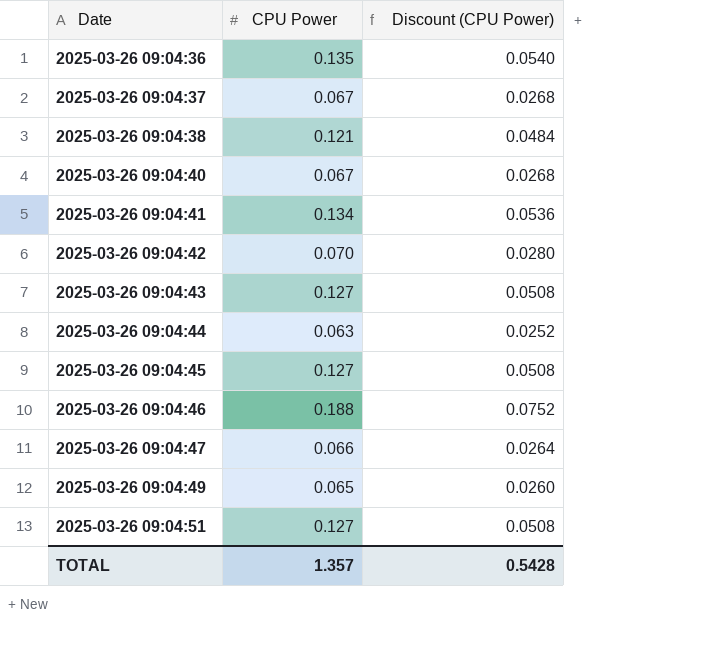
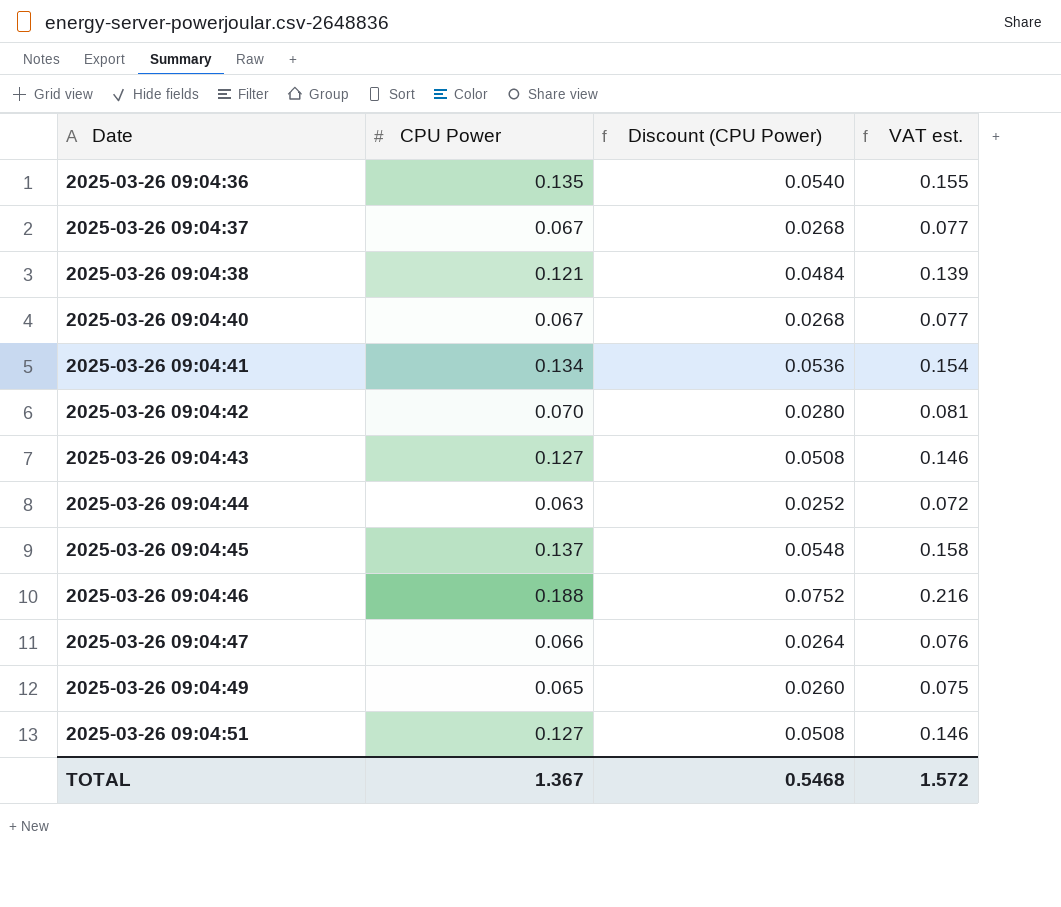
column VAT est. | formula: none -> [CPU Power] * 1.15
2025-03-26 09:04:45 | CPU Power: 0.127 -> 0.137
2025-03-26 09:04:45 | Discount (CPU Power): 0.0508 -> 0.0548
TOTAL | CPU Power: 1.357 -> 1.367
TOTAL | Discount (CPU Power): 0.5428 -> 0.5468

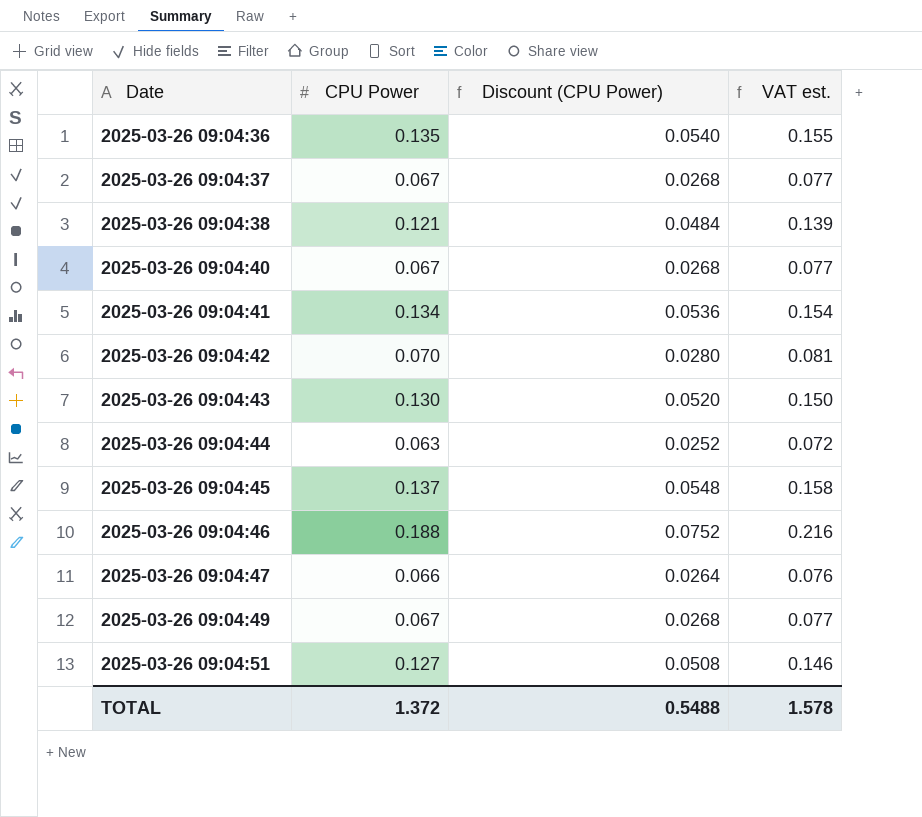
2025-03-26 09:04:43 | CPU Power: 0.127 -> 0.130
2025-03-26 09:04:43 | Discount (CPU Power): 0.0508 -> 0.0520
2025-03-26 09:04:43 | VAT est.: 0.146 -> 0.150
2025-03-26 09:04:49 | CPU Power: 0.065 -> 0.067
2025-03-26 09:04:49 | Discount (CPU Power): 0.0260 -> 0.0268
2025-03-26 09:04:49 | VAT est.: 0.075 -> 0.077
TOTAL | CPU Power: 1.367 -> 1.372
TOTAL | Discount (CPU Power): 0.5468 -> 0.5488
TOTAL | VAT est.: 1.572 -> 1.578

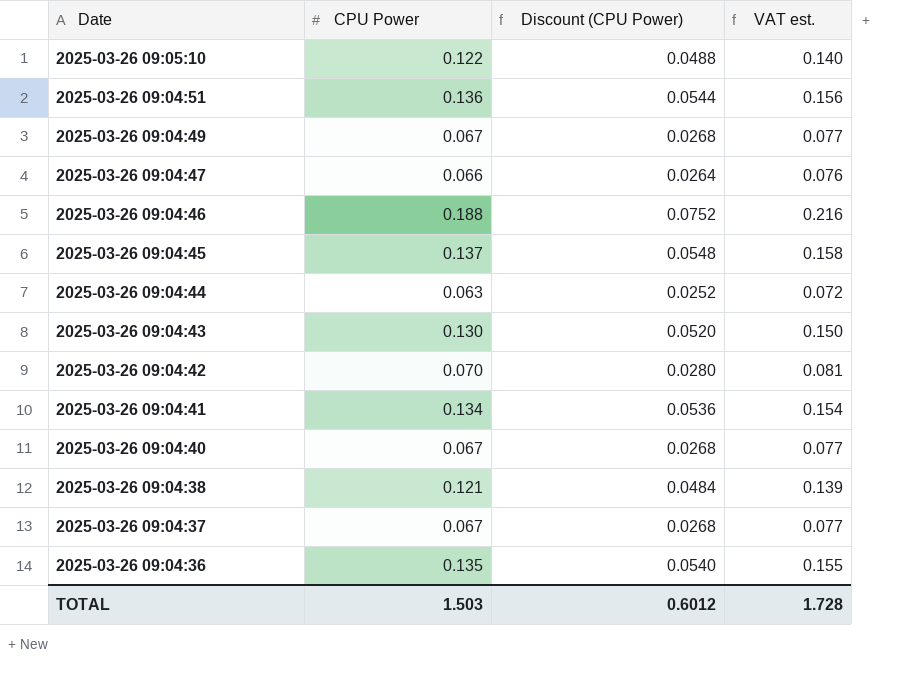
row order: Date ascending -> Date descending
row 2025-03-26 09:05:10: none -> 0.122 | 0.0488 | 0.140
2025-03-26 09:04:51 | CPU Power: 0.127 -> 0.136
2025-03-26 09:04:51 | Discount (CPU Power): 0.0508 -> 0.0544
2025-03-26 09:04:51 | VAT est.: 0.146 -> 0.156
TOTAL | CPU Power: 1.372 -> 1.503
TOTAL | Discount (CPU Power): 0.5488 -> 0.6012
TOTAL | VAT est.: 1.578 -> 1.728

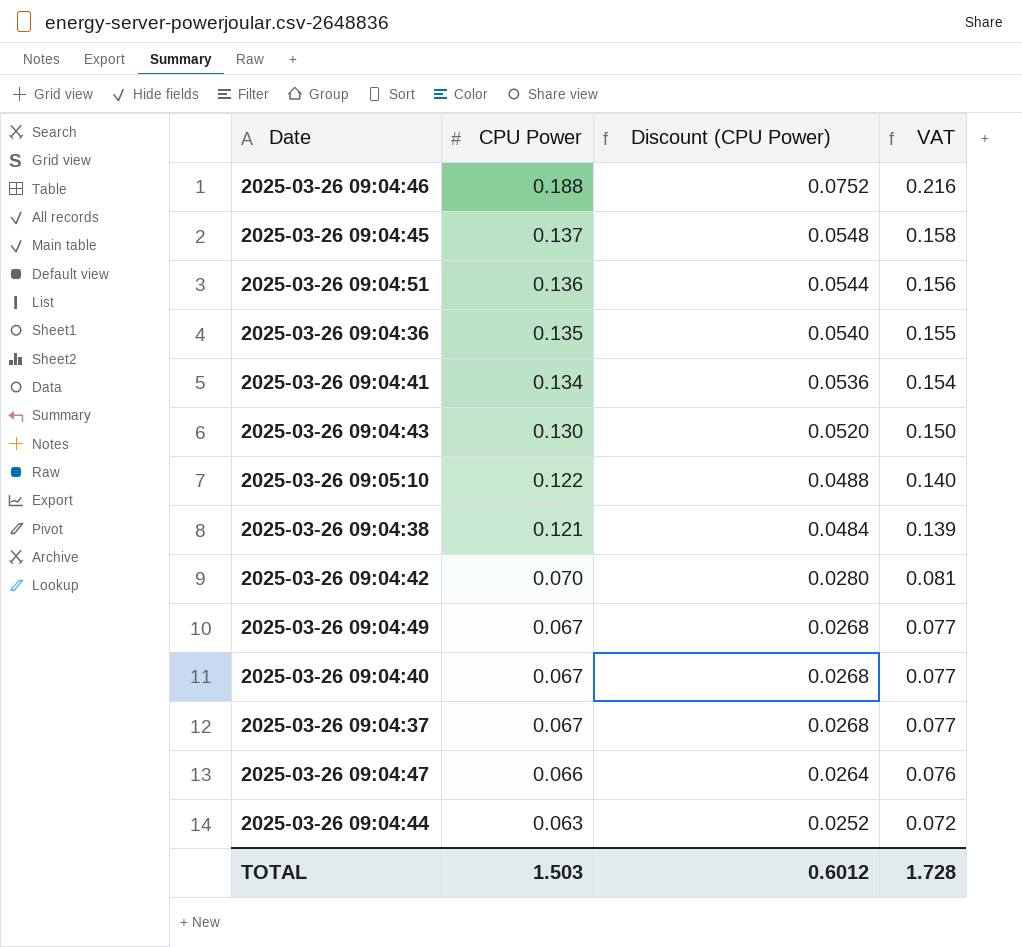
row order: Date descending -> CPU Power descending
column name: VAT est. -> VAT

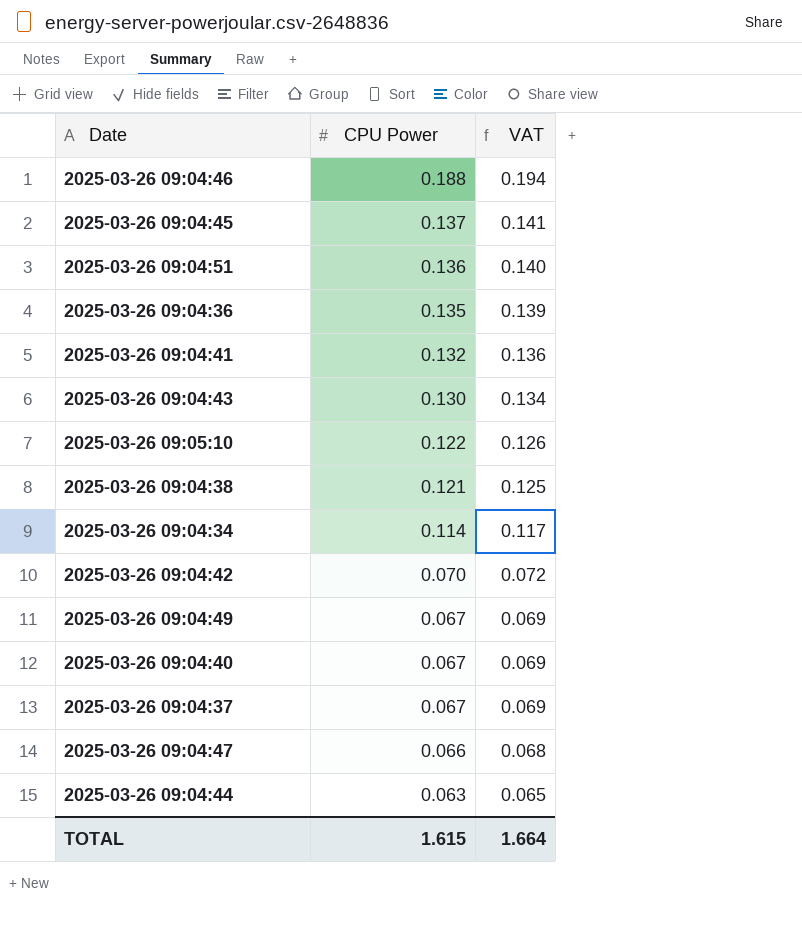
column Discount (CPU Power) | formula: [CPU Power] * 0.4 -> none
column VAT | formula: [CPU Power] * 1.15 -> [CPU Power] * 1.03
2025-03-26 09:04:41 | CPU Power: 0.134 -> 0.132
row 2025-03-26 09:04:34: none -> 0.114 | 0.117
TOTAL | CPU Power: 1.503 -> 1.615
TOTAL | VAT: 1.728 -> 1.664

